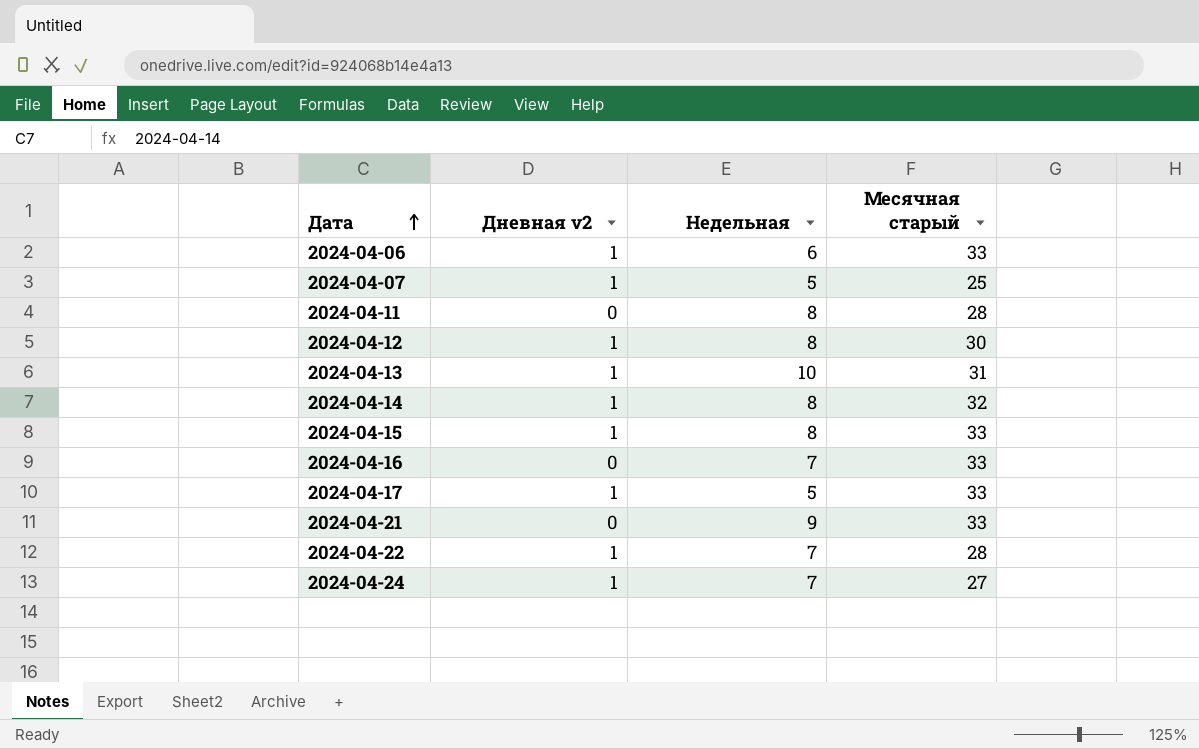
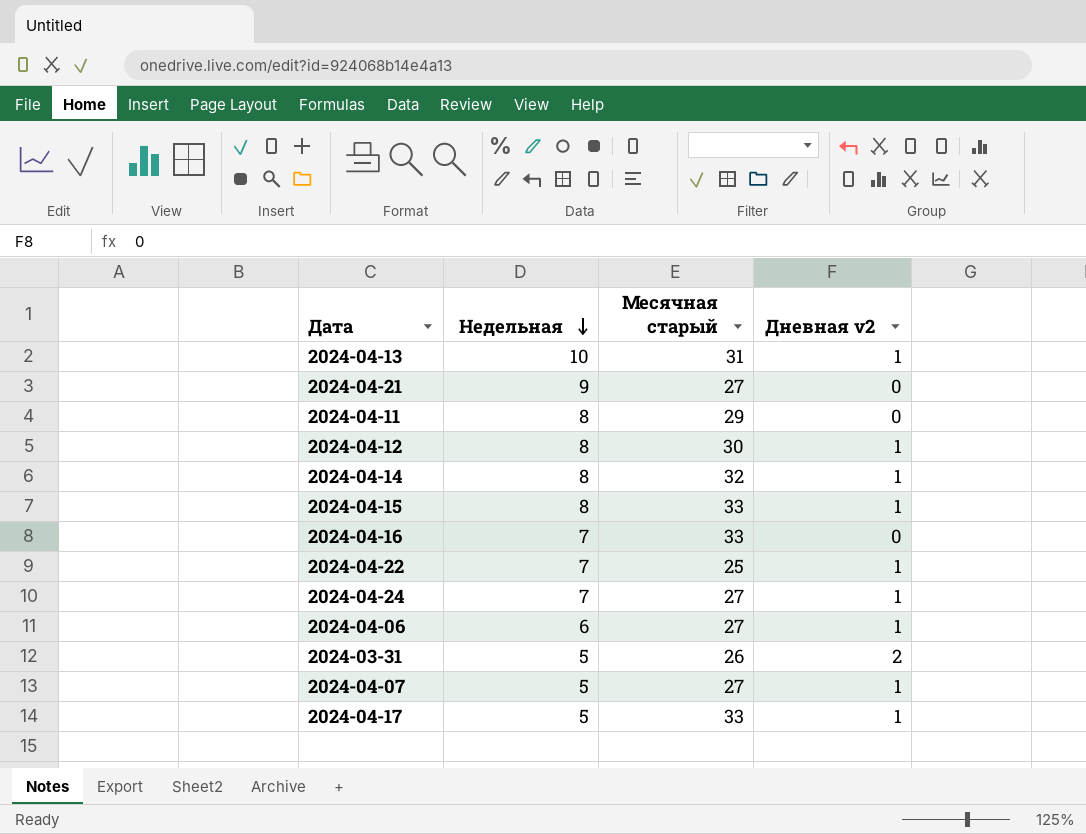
row order: Дата ascending -> Недельная descending
column Дневная v2 | position: 2 -> 4
2024-04-21 | Месячная старый: 33 -> 27
2024-04-11 | Месячная старый: 28 -> 29
2024-04-22 | Месячная старый: 28 -> 25
2024-04-06 | Месячная старый: 33 -> 27
row 2024-03-31: none -> 5 | 26 | 2
2024-04-07 | Месячная старый: 25 -> 27

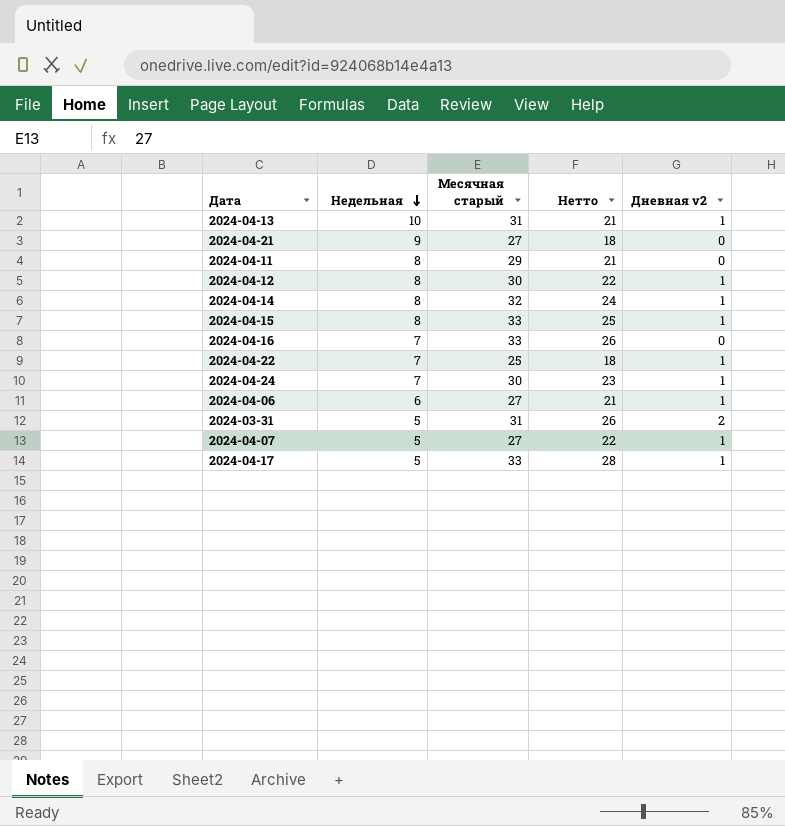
column Нетто | formula: none -> [Месячная старый] - [Недельная]
2024-04-24 | Месячная старый: 27 -> 30
2024-03-31 | Месячная старый: 26 -> 31

